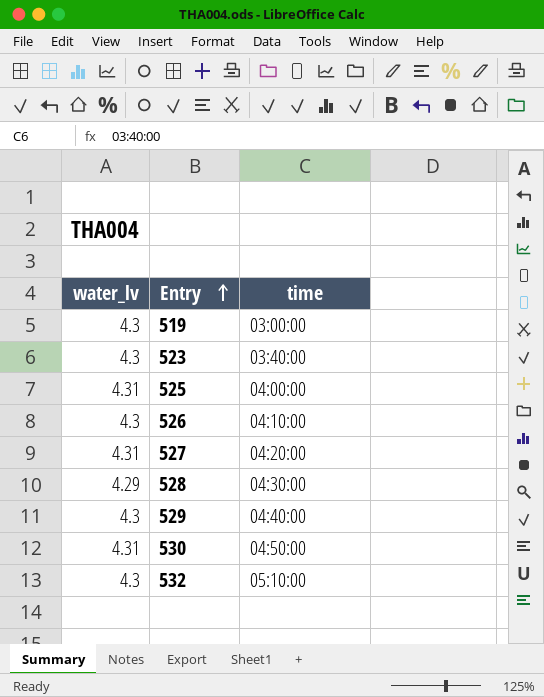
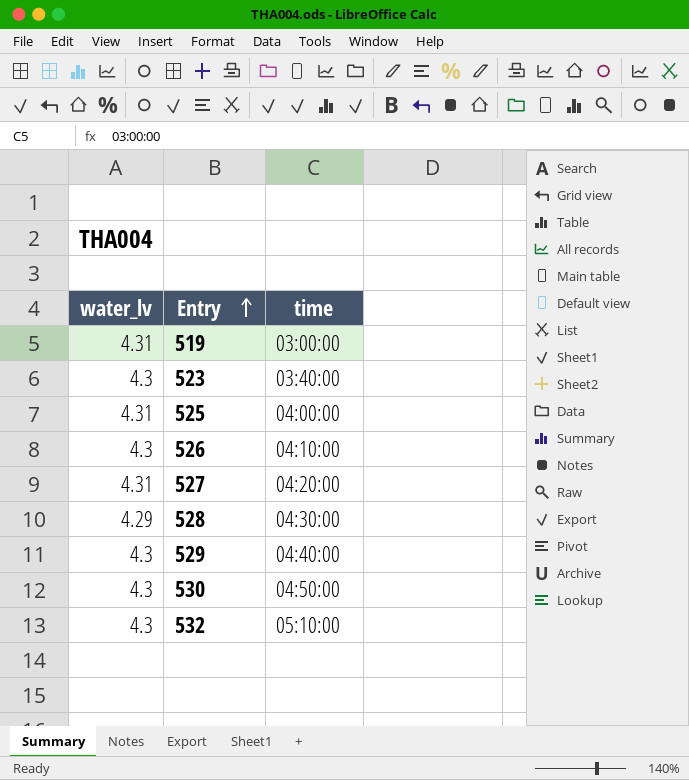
519 | water_lv: 4.3 -> 4.31
530 | water_lv: 4.31 -> 4.3

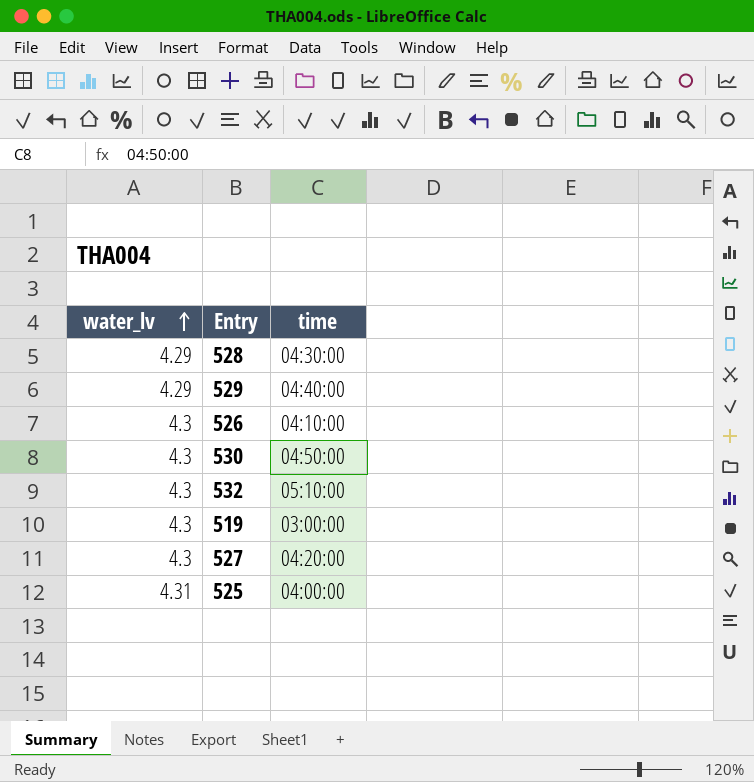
row order: Entry ascending -> water_lv ascending
row 523: 4.3 | 03:40:00 -> none
529 | water_lv: 4.3 -> 4.29
519 | water_lv: 4.31 -> 4.3
527 | water_lv: 4.31 -> 4.3

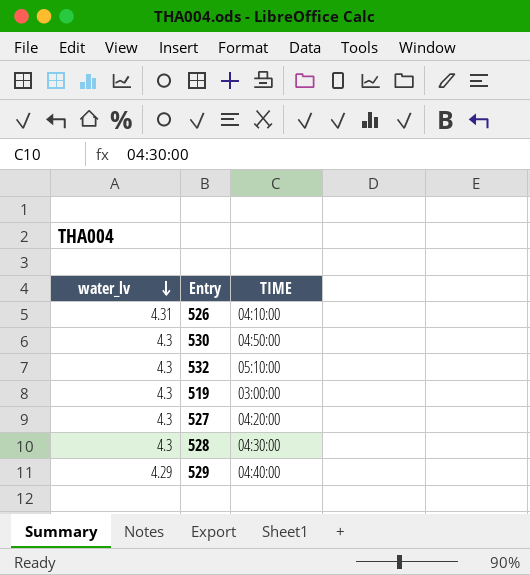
row order: water_lv ascending -> water_lv descending
column name: time -> TIME
row 525: 4.31 | 04:00:00 -> none
526 | water_lv: 4.3 -> 4.31
528 | water_lv: 4.29 -> 4.3

